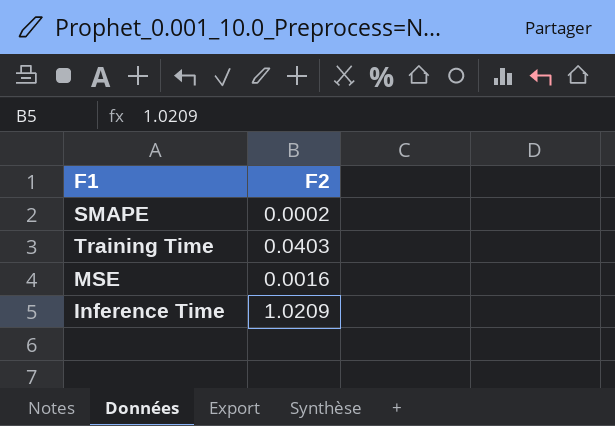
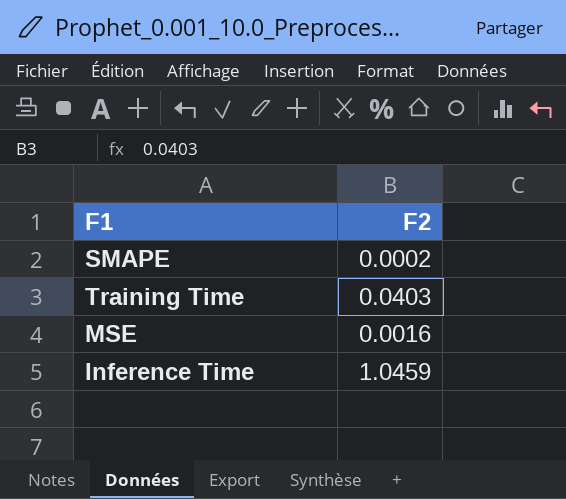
Inference Time | F2: 1.0209 -> 1.0459

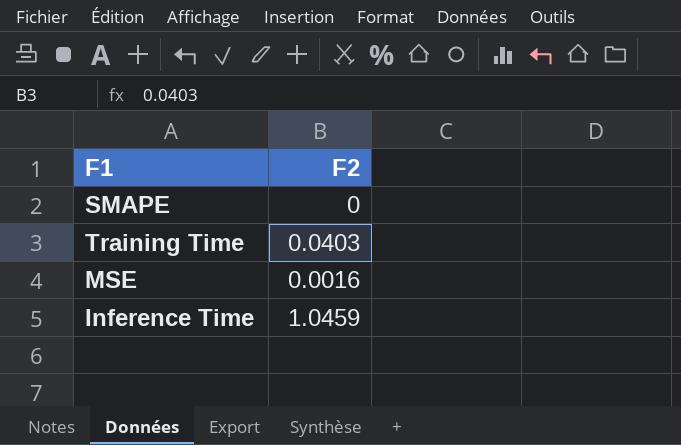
SMAPE | F2: 0.0002 -> 0

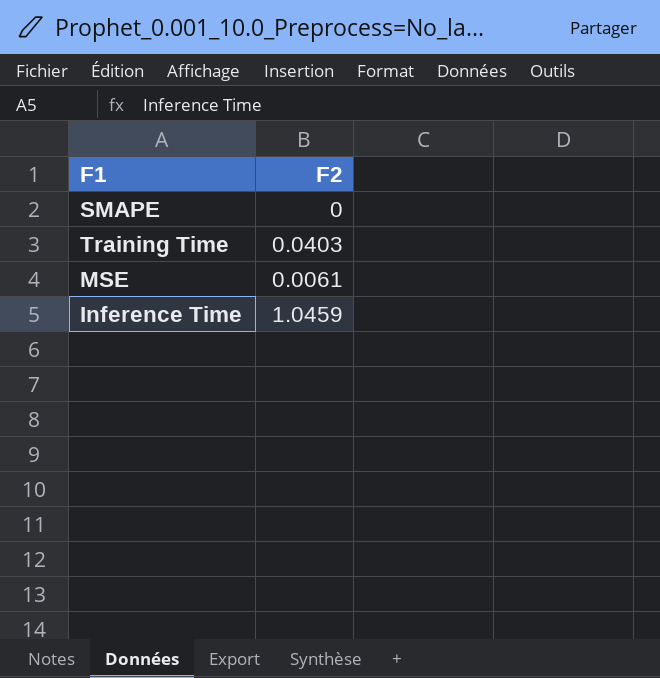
MSE | F2: 0.0016 -> 0.0061

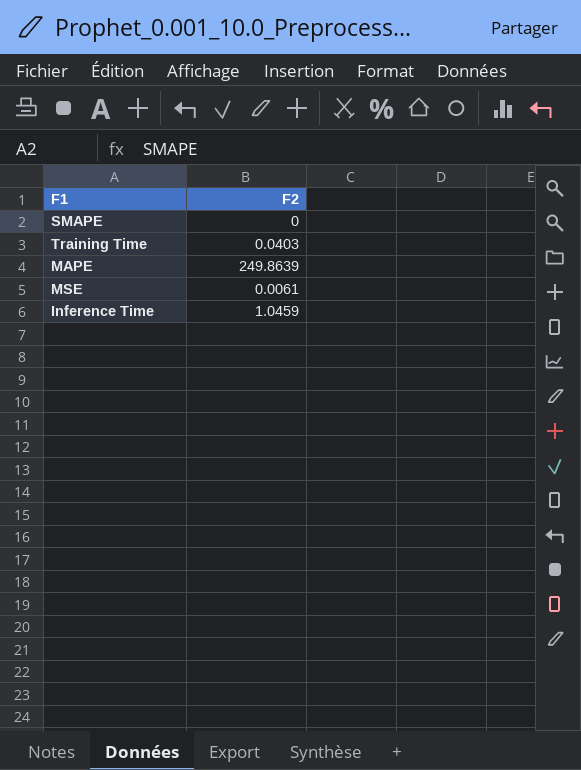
row MAPE: none -> 249.8639

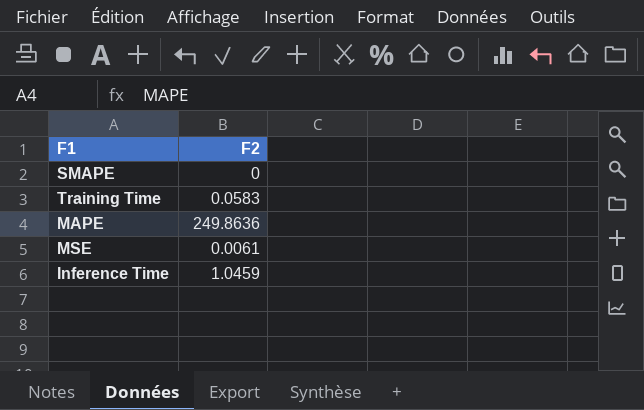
Training Time | F2: 0.0403 -> 0.0583
MAPE | F2: 249.8639 -> 249.8636

